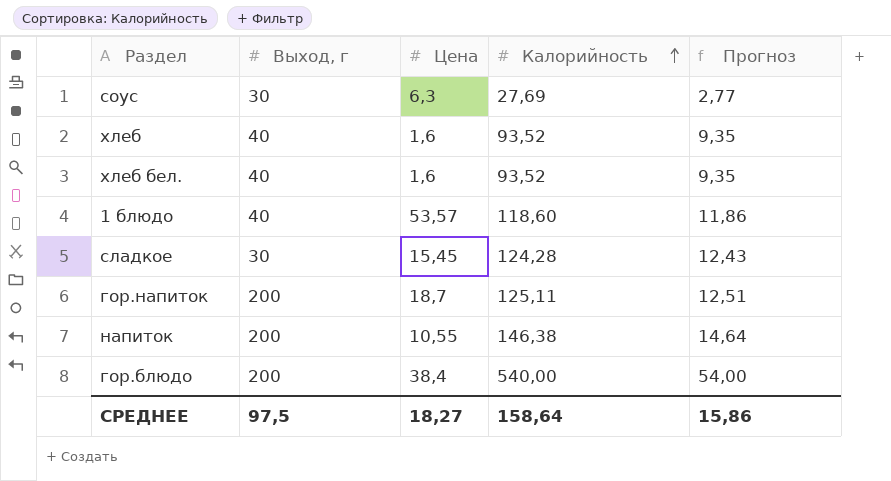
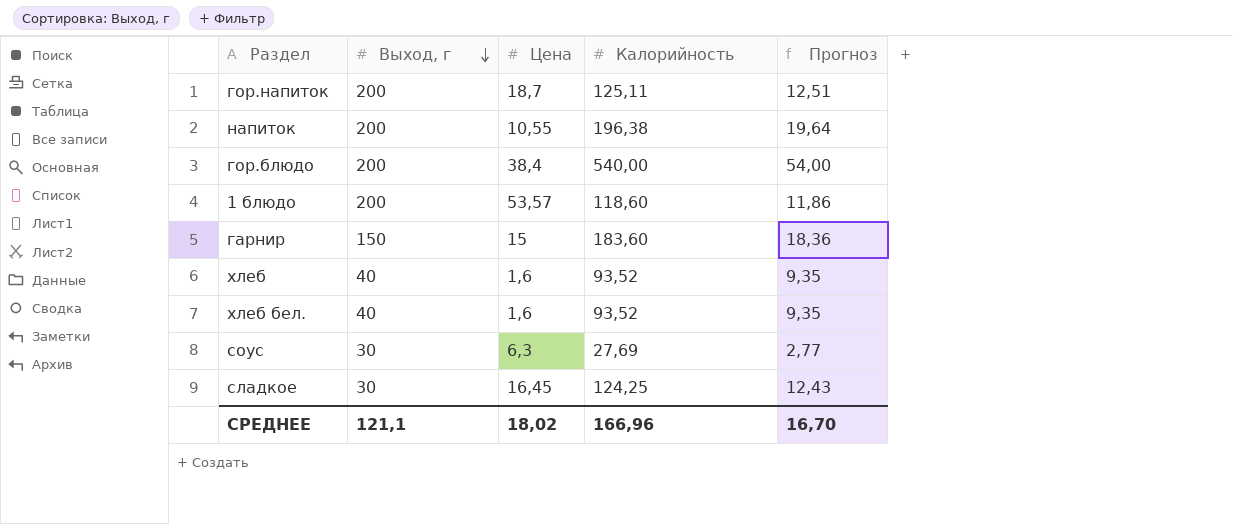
row order: Калорийность ascending -> Выход, г descending
напиток | Калорийность: 146,38 -> 196,38
напиток | Прогноз: 14,64 -> 19,64
1 блюдо | Выход, г: 40 -> 200
row гарнир: none -> 150 | 15 | 183,60 | 18,36
сладкое | Цена: 15,45 -> 16,45
сладкое | Калорийность: 124,28 -> 124,25
СРЕДНЕЕ | Выход, г: 97,5 -> 121,1
СРЕДНЕЕ | Цена: 18,27 -> 18,02
СРЕДНЕЕ | Калорийность: 158,64 -> 166,96
СРЕДНЕЕ | Прогноз: 15,86 -> 16,70

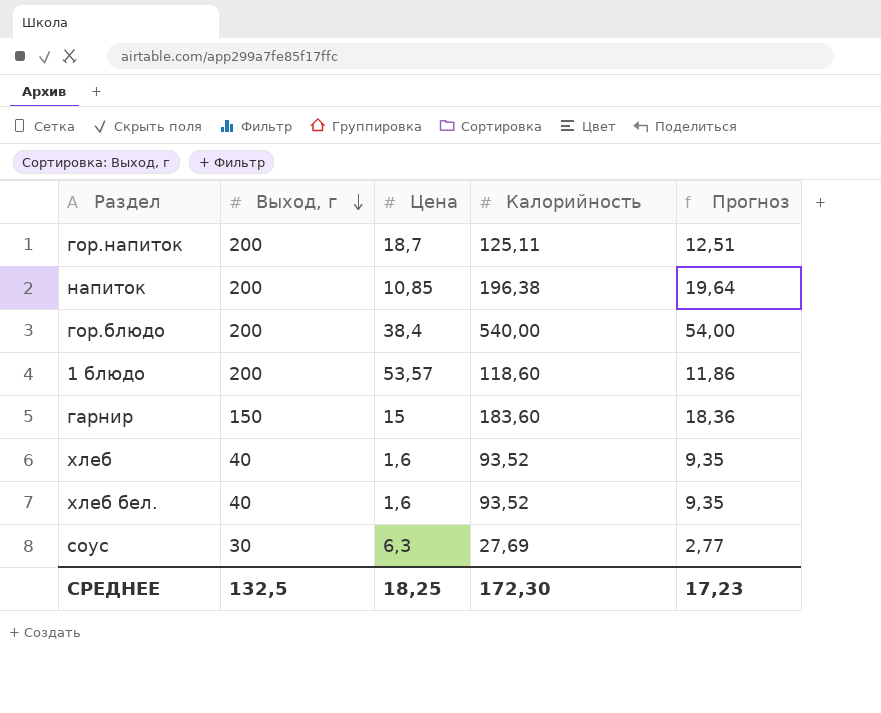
row сладкое: 30 | 16,45 | 124,25 | 12,43 -> none
напиток | Цена: 10,55 -> 10,85
СРЕДНЕЕ | Выход, г: 121,1 -> 132,5
СРЕДНЕЕ | Цена: 18,02 -> 18,25
СРЕДНЕЕ | Калорийность: 166,96 -> 172,30
СРЕДНЕЕ | Прогноз: 16,70 -> 17,23

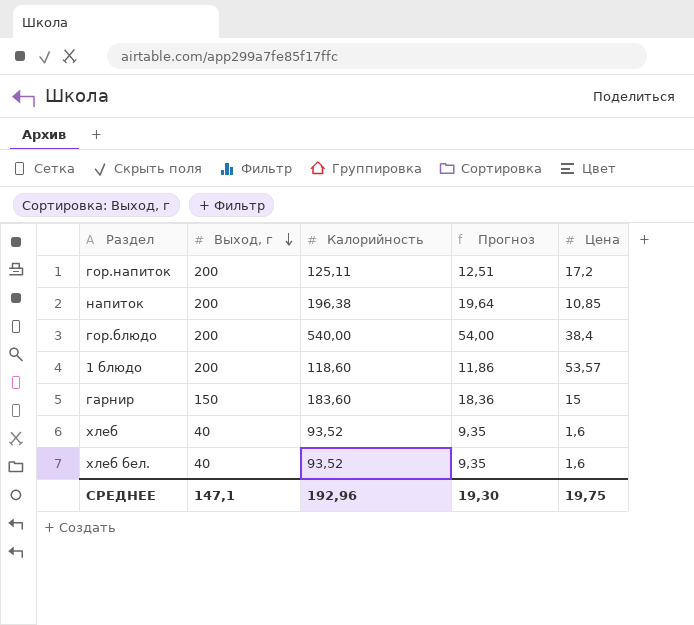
column Цена | position: 3 -> 5
row соус: 30 | 6,3 | 27,69 | 2,77 -> none
гор.напиток | Цена: 18,7 -> 17,2
СРЕДНЕЕ | Выход, г: 132,5 -> 147,1
СРЕДНЕЕ | Калорийность: 172,30 -> 192,96
СРЕДНЕЕ | Прогноз: 17,23 -> 19,30
СРЕДНЕЕ | Цена: 18,25 -> 19,75

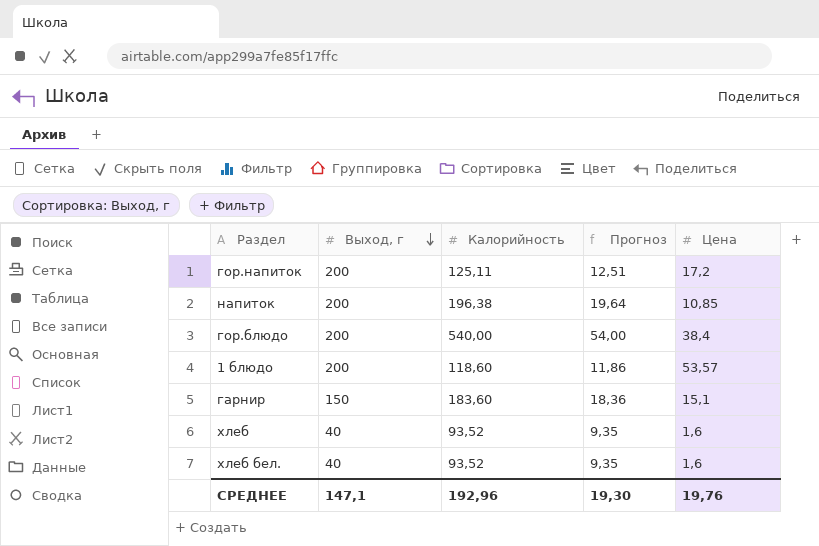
гарнир | Цена: 15 -> 15,1
СРЕДНЕЕ | Цена: 19,75 -> 19,76

